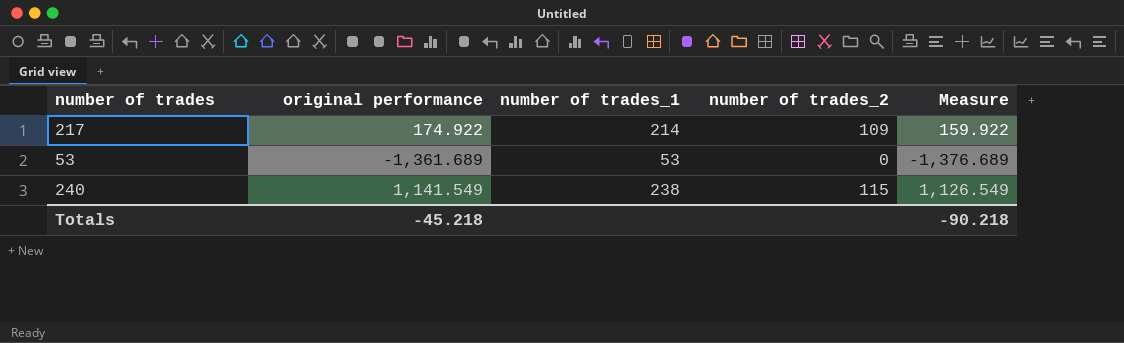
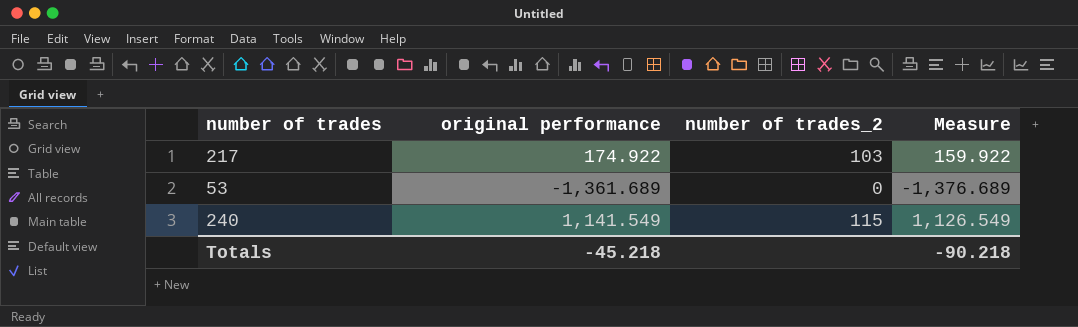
column number of trades_1 | position: 3 -> none
217 | number of trades_2: 109 -> 103

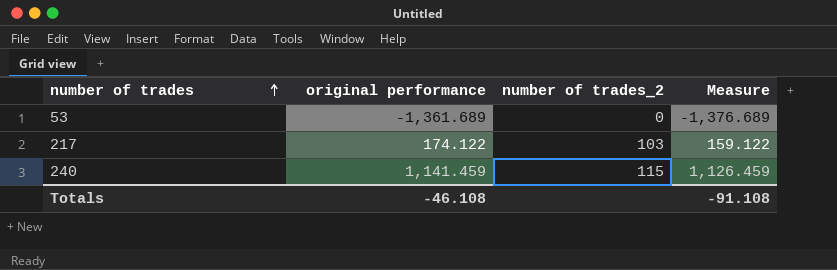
row order: none -> number of trades ascending
217 | original performance: 174.922 -> 174.122
217 | Measure: 159.922 -> 159.122
240 | original performance: 1,141.549 -> 1,141.459
240 | Measure: 1,126.549 -> 1,126.459
Totals | original performance: -45.218 -> -46.108
Totals | Measure: -90.218 -> -91.108

